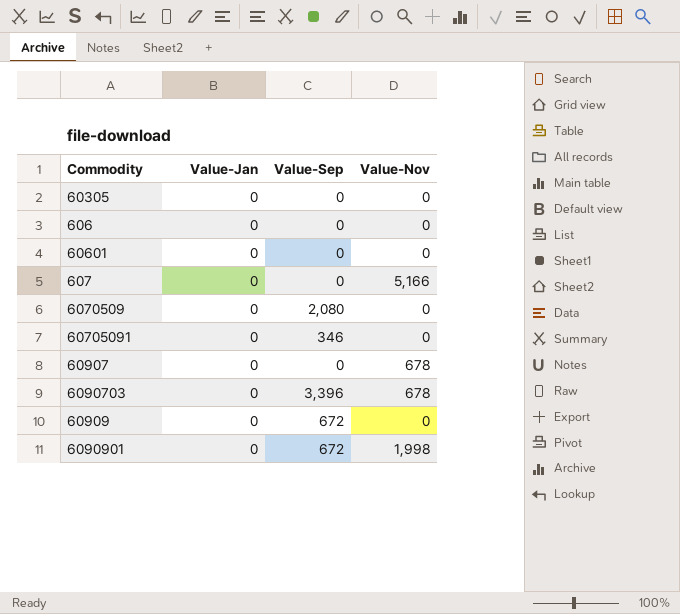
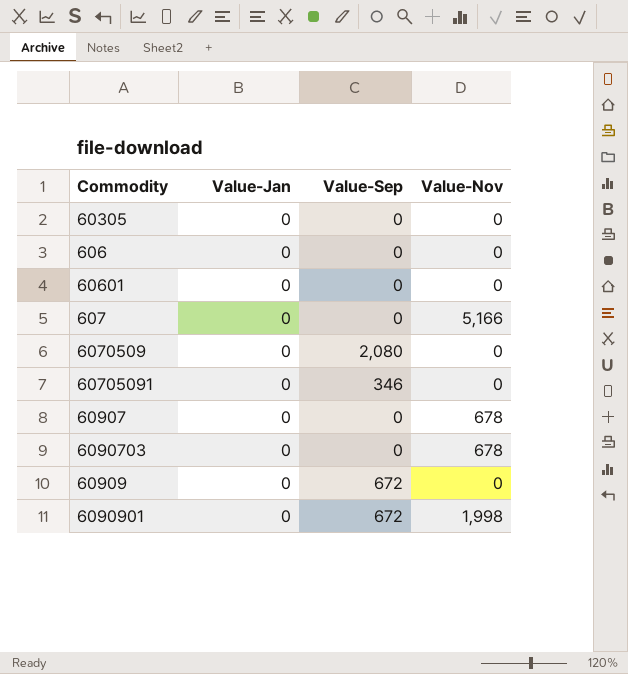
6090703 | Value-Sep: 3,396 -> 0

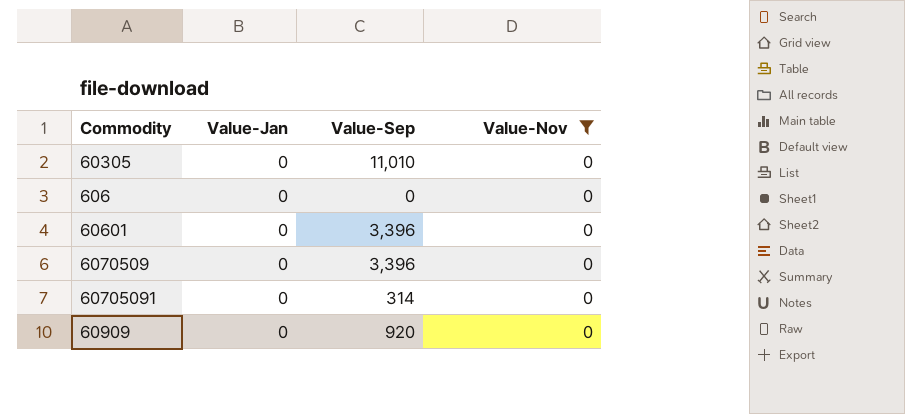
filter: none -> Value-Nov = 0
60305 | Value-Sep: 0 -> 11,010
60601 | Value-Sep: 0 -> 3,396
6070509 | Value-Sep: 2,080 -> 3,396
60705091 | Value-Sep: 346 -> 314
60909 | Value-Sep: 672 -> 920

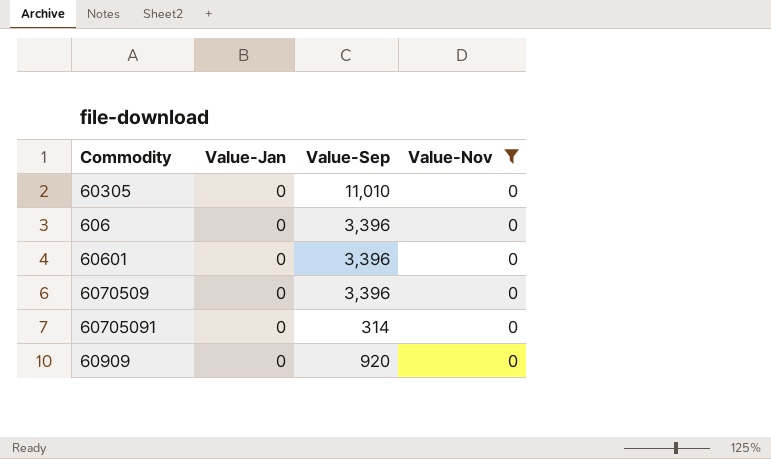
606 | Value-Sep: 0 -> 3,396

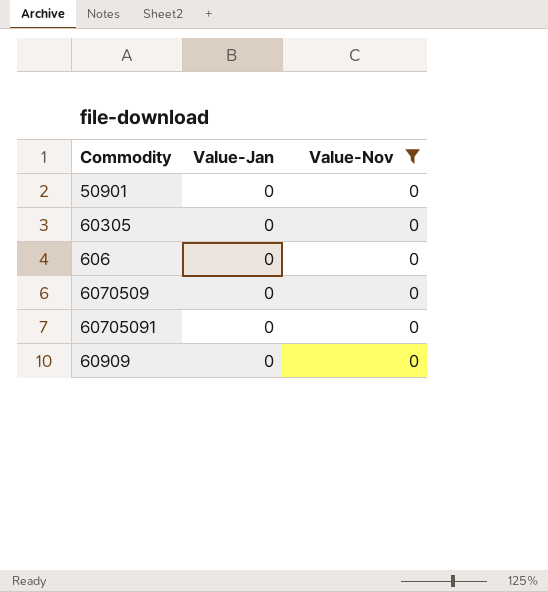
column Value-Sep | position: 3 -> none
row 60601: 0 | 3,396 | 0 -> none
row 50901: none -> 0 | 0

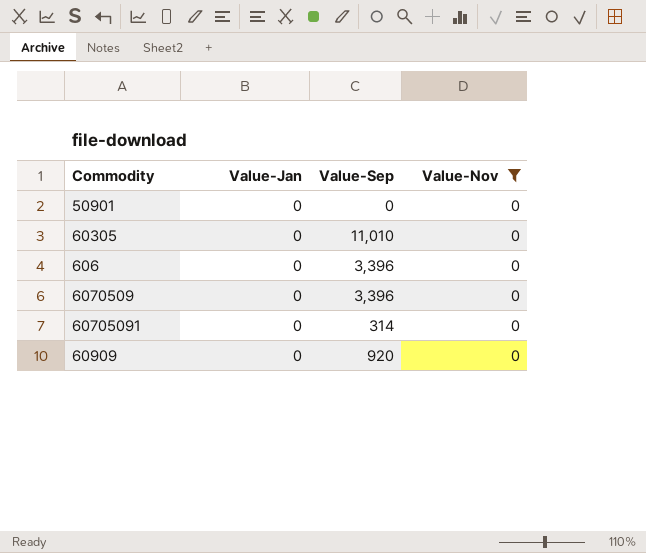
column Value-Sep | position: none -> 3

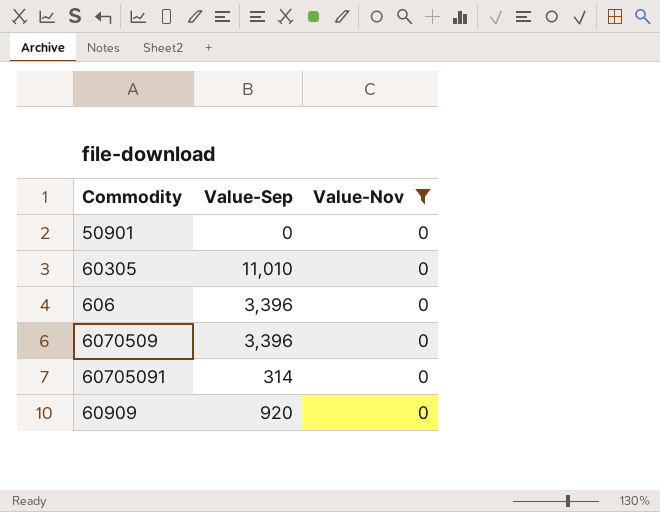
column Value-Jan | position: 2 -> none

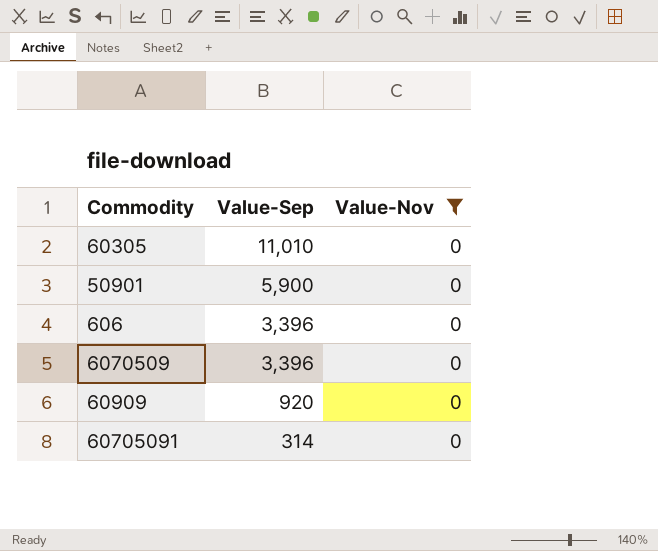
row order: none -> Value-Sep descending
50901 | Value-Sep: 0 -> 5,900

